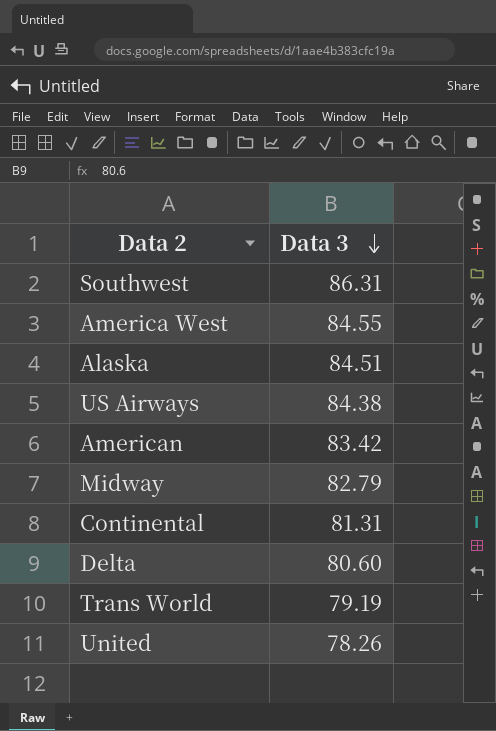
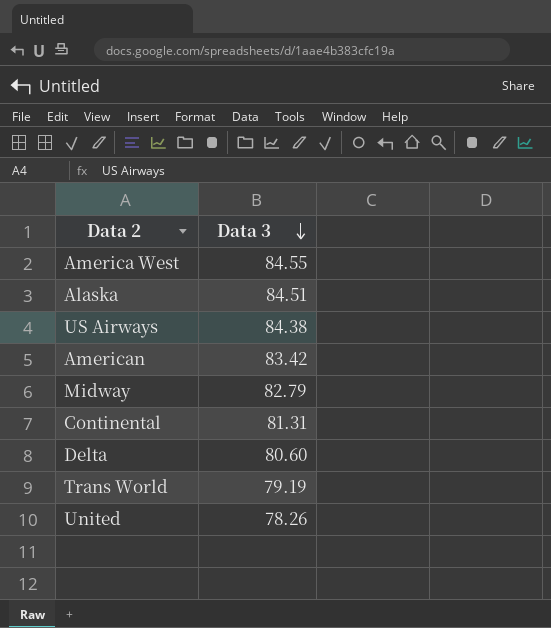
row Southwest: 86.31 -> none

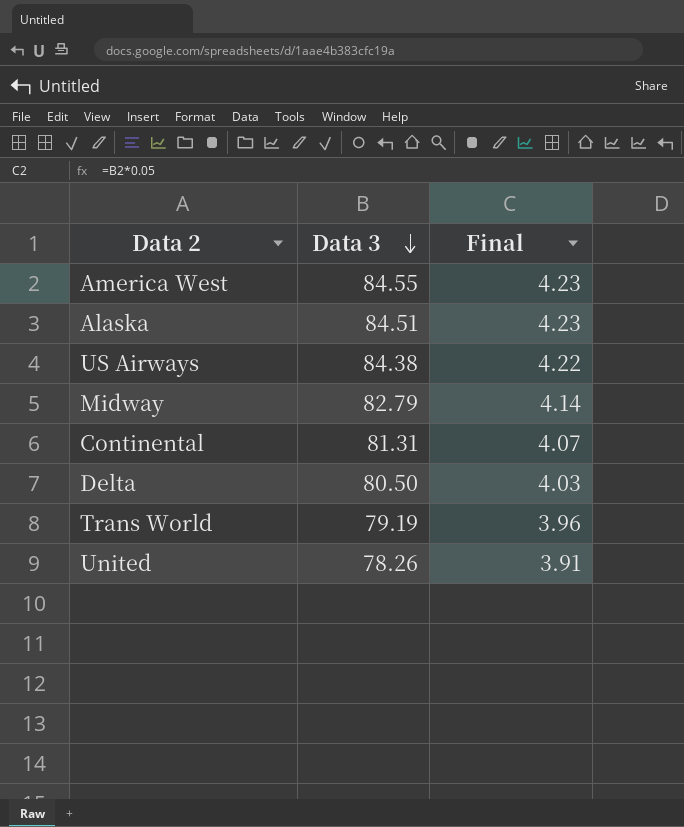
column Final | formula: none -> [Data 3] * 0.05
row American: 83.42 -> none
Delta | Data 3: 80.60 -> 80.50

